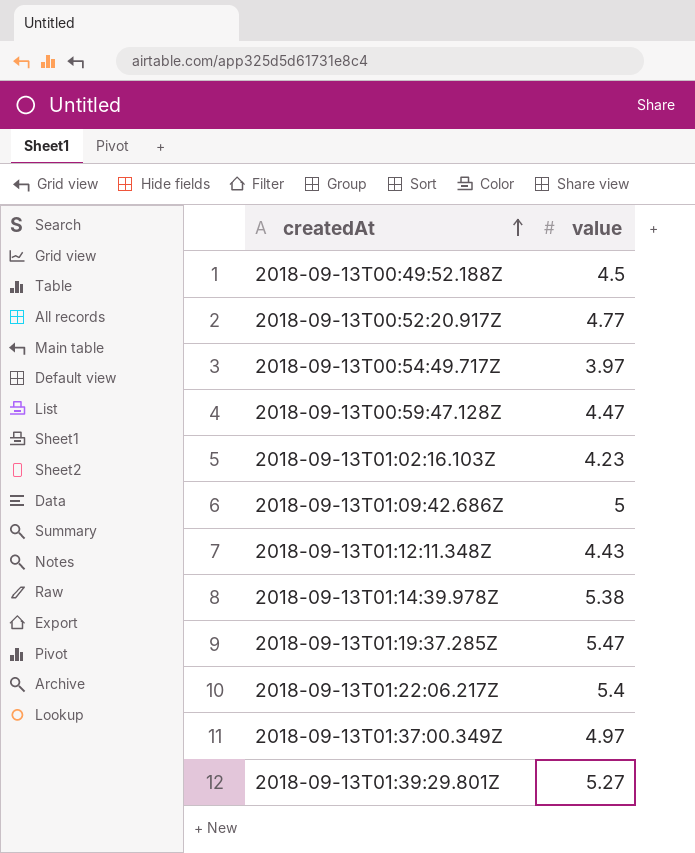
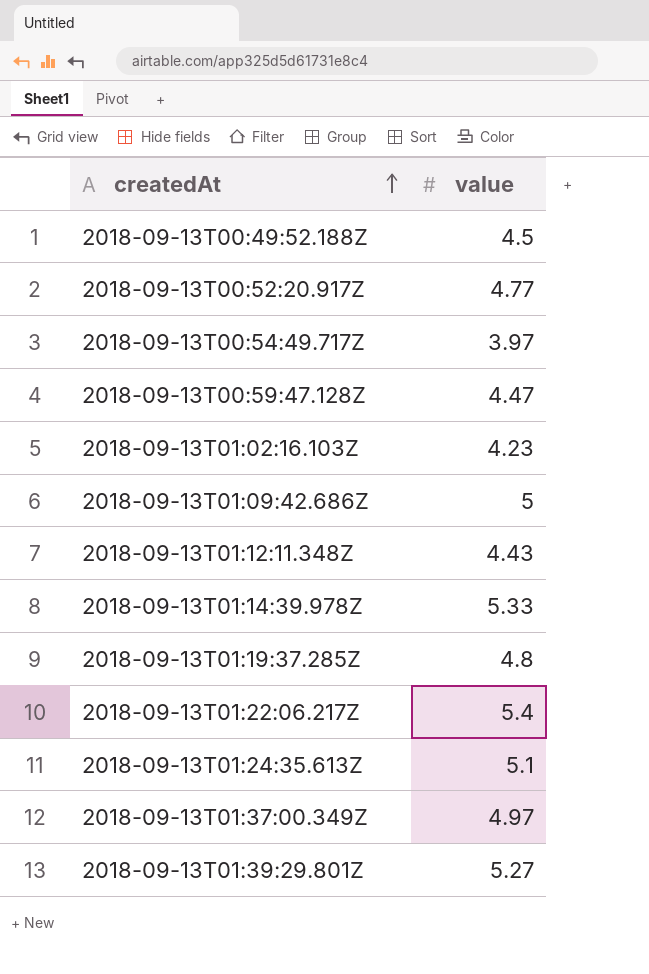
2018-09-13T01:14:39.978Z | value: 5.38 -> 5.33
2018-09-13T01:19:37.285Z | value: 5.47 -> 4.8
row 2018-09-13T01:24:35.613Z: none -> 5.1

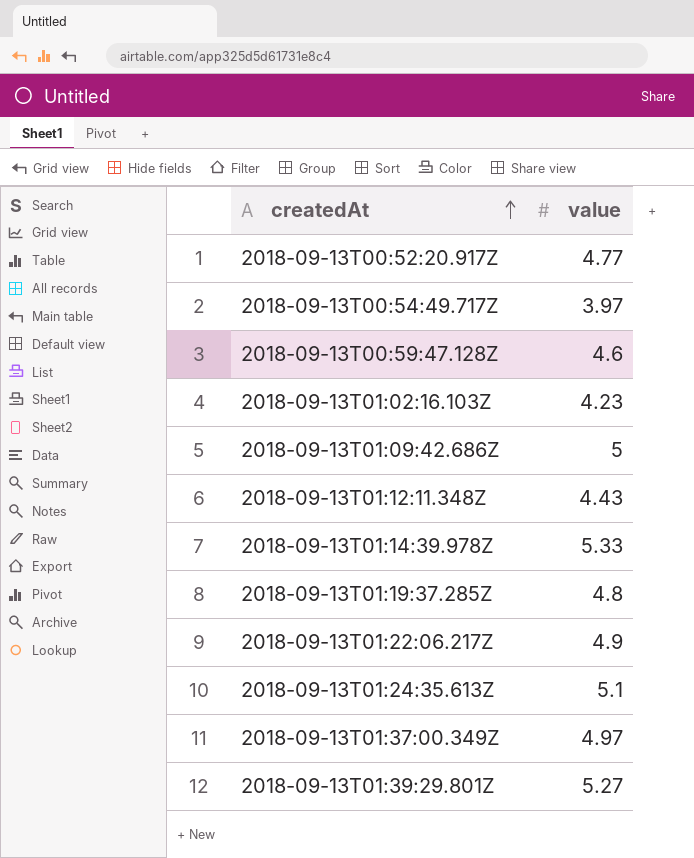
row 2018-09-13T00:49:52.188Z: 4.5 -> none
2018-09-13T00:59:47.128Z | value: 4.47 -> 4.6
2018-09-13T01:22:06.217Z | value: 5.4 -> 4.9

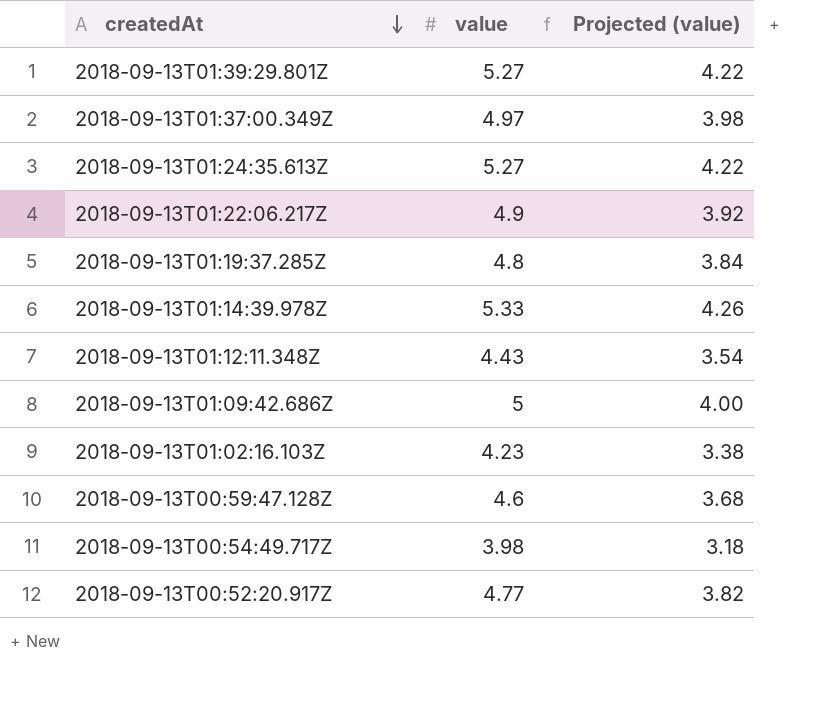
row order: createdAt ascending -> createdAt descending
column Projected (value) | formula: none -> [value] * 0.8
2018-09-13T01:24:35.613Z | value: 5.1 -> 5.27
2018-09-13T00:54:49.717Z | value: 3.97 -> 3.98

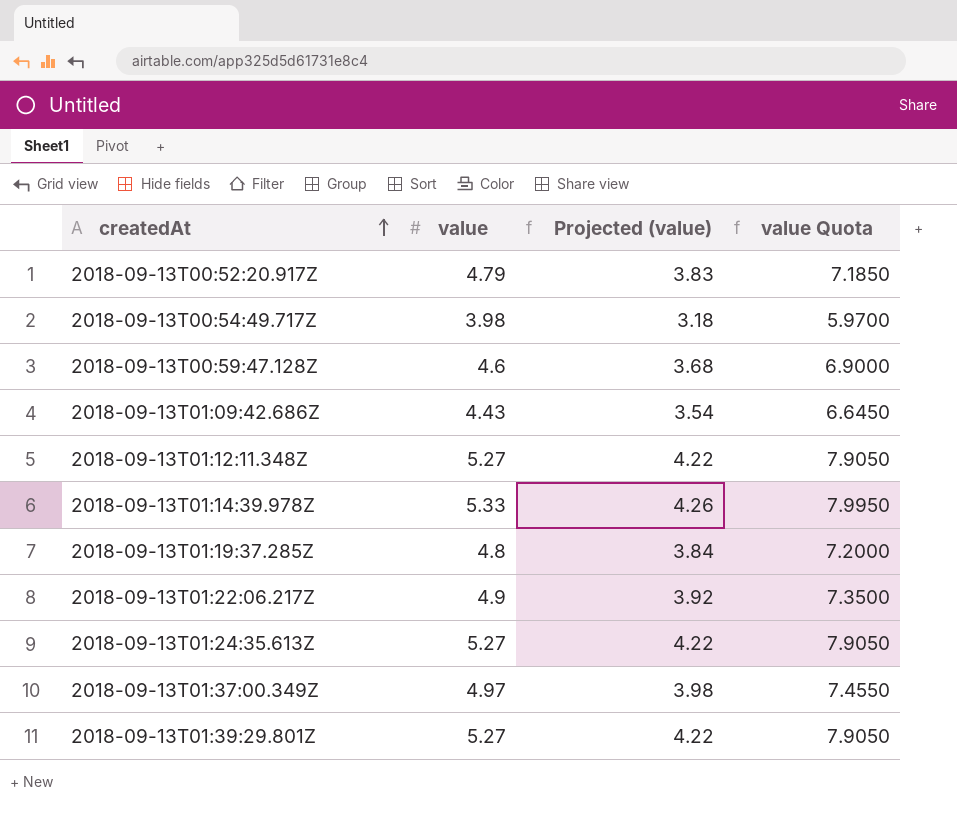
row order: createdAt descending -> createdAt ascending
column value Quota | formula: none -> [value] * 1.5
row 2018-09-13T01:02:16.103Z: 4.23 | 3.38 -> none
2018-09-13T00:52:20.917Z | value: 4.77 -> 4.79
2018-09-13T00:52:20.917Z | Projected (value): 3.82 -> 3.83
2018-09-13T01:09:42.686Z | value: 5 -> 4.43
2018-09-13T01:09:42.686Z | Projected (value): 4.00 -> 3.54
2018-09-13T01:12:11.348Z | value: 4.43 -> 5.27
2018-09-13T01:12:11.348Z | Projected (value): 3.54 -> 4.22

